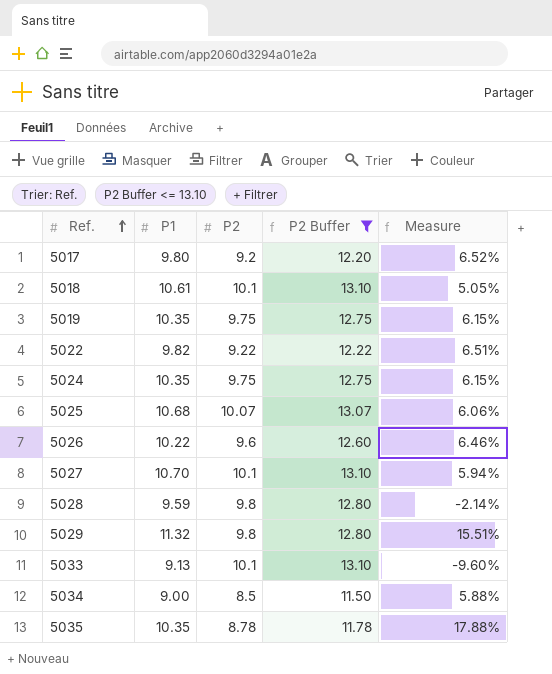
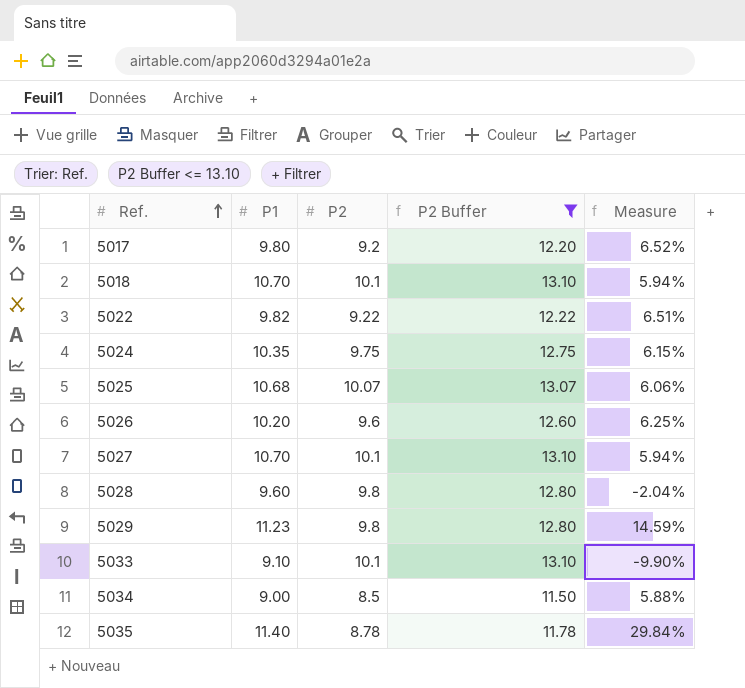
row 5019: 10.35 | 9.75 | 12.75 | 6.15% -> none
5018 | P1: 10.61 -> 10.70
5018 | Measure: 5.05% -> 5.94%
5026 | P1: 10.22 -> 10.20
5026 | Measure: 6.46% -> 6.25%
5028 | P1: 9.59 -> 9.60
5028 | Measure: -2.14% -> -2.04%
5029 | P1: 11.32 -> 11.23
5029 | Measure: 15.51% -> 14.59%
5033 | P1: 9.13 -> 9.10
5033 | Measure: -9.60% -> -9.90%
5035 | P1: 10.35 -> 11.40
5035 | Measure: 17.88% -> 29.84%

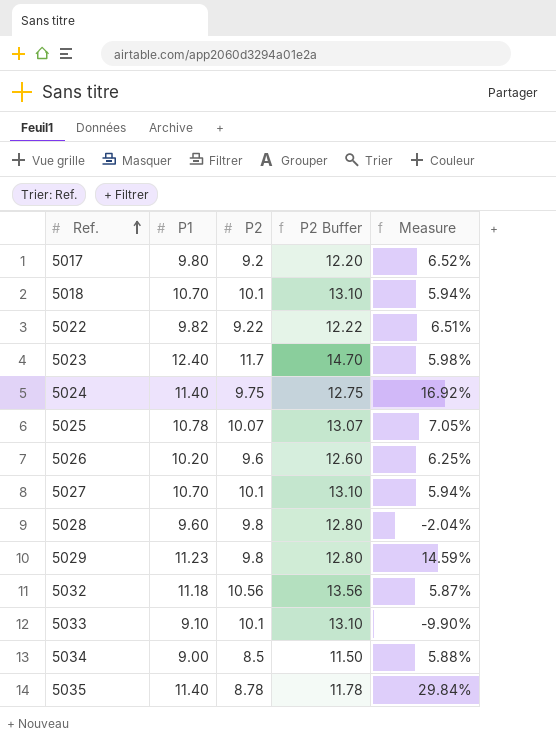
filter: P2 Buffer <= 13.10 -> none
5024 | P1: 10.35 -> 11.40
5024 | Measure: 6.15% -> 16.92%
5025 | P1: 10.68 -> 10.78
5025 | Measure: 6.06% -> 7.05%

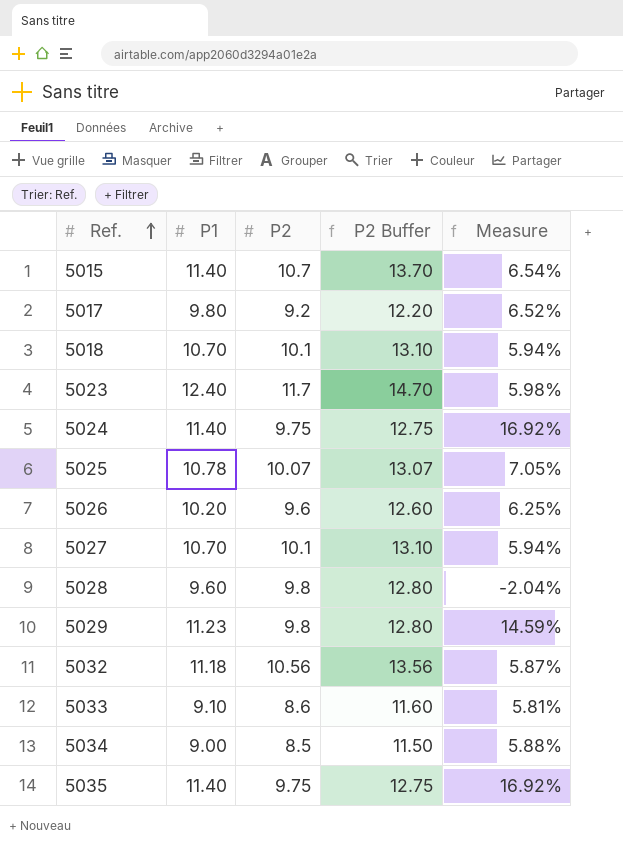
row 5022: 9.82 | 9.22 | 12.22 | 6.51% -> none
row 5015: none -> 11.40 | 10.7 | 13.70 | 6.54%
5033 | P2: 10.1 -> 8.6
5033 | P2 Buffer: 13.10 -> 11.60
5033 | Measure: -9.90% -> 5.81%
5035 | P2: 8.78 -> 9.75
5035 | P2 Buffer: 11.78 -> 12.75
5035 | Measure: 29.84% -> 16.92%

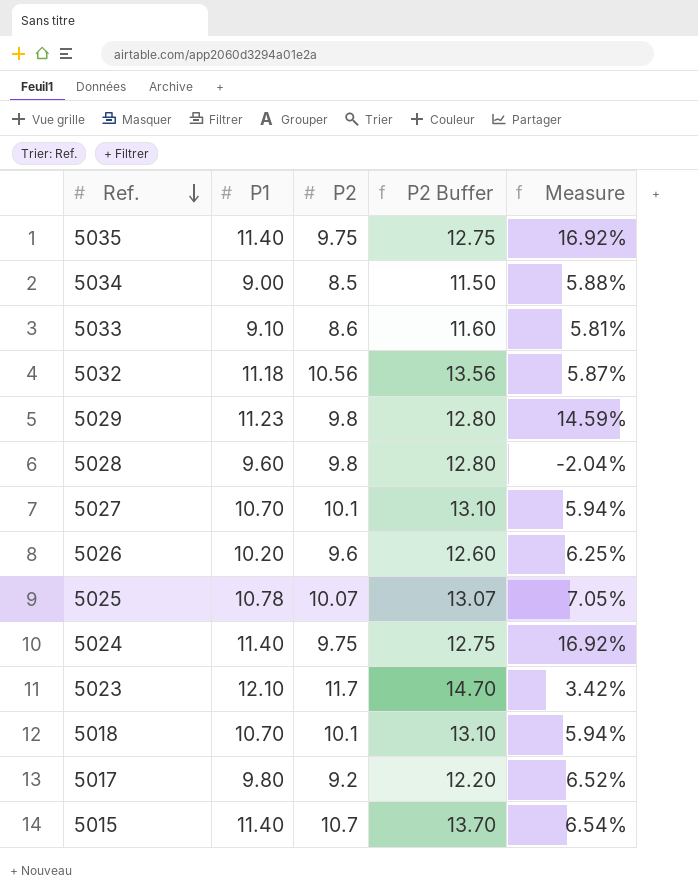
row order: Ref. ascending -> Ref. descending
5023 | P1: 12.40 -> 12.10
5023 | Measure: 5.98% -> 3.42%

